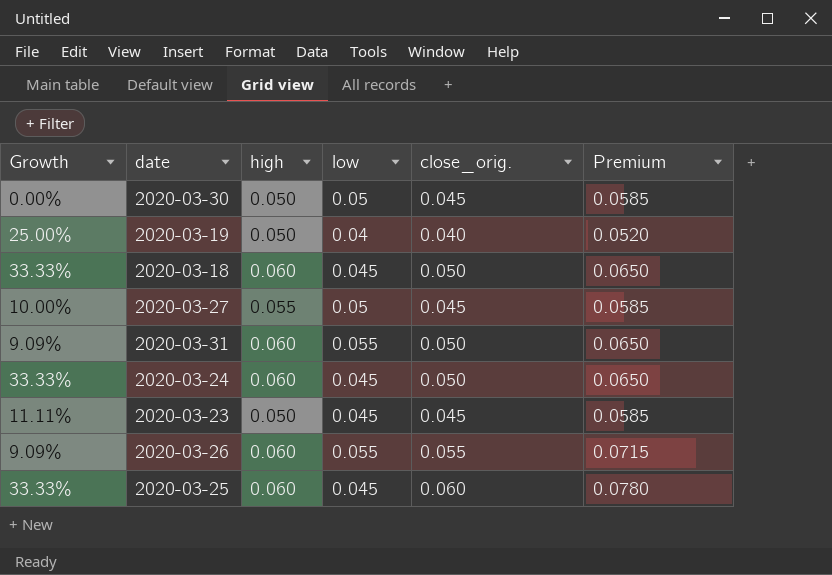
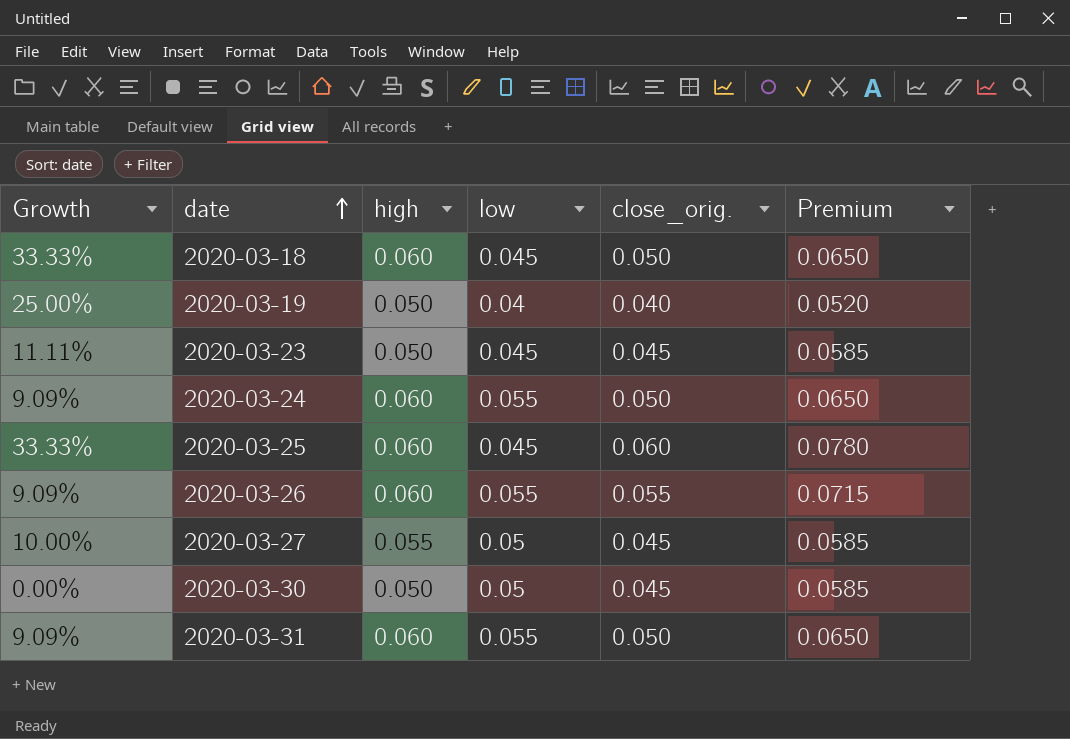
row order: none -> date ascending
2020-03-24 | Growth: 33.33% -> 9.09%
2020-03-24 | low: 0.045 -> 0.055

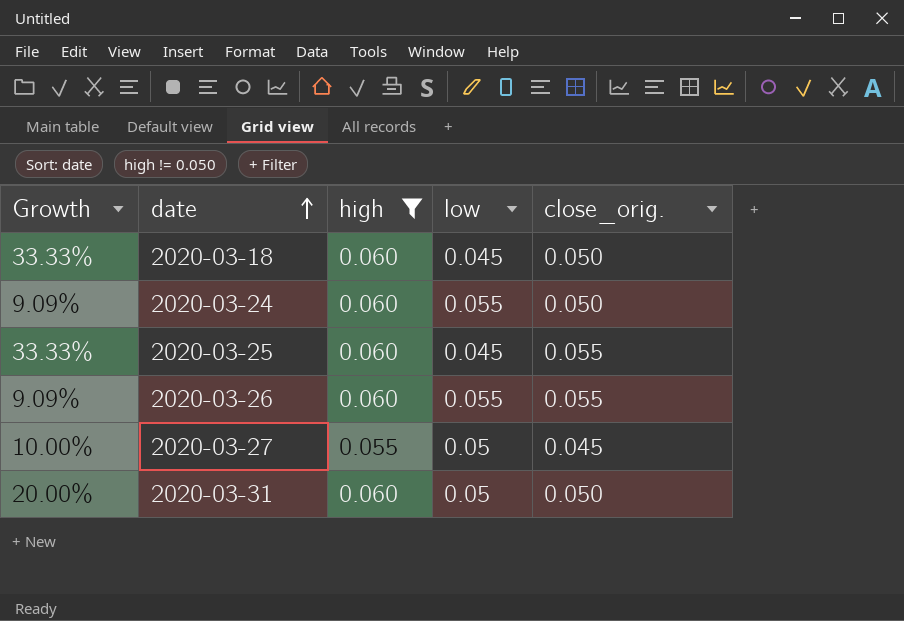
filter: none -> high != 0.050
column Premium | formula: [close_orig.] * 1.3 -> none
2020-03-25 | close_orig.: 0.060 -> 0.055
2020-03-31 | Growth: 9.09% -> 20.00%
2020-03-31 | low: 0.055 -> 0.05

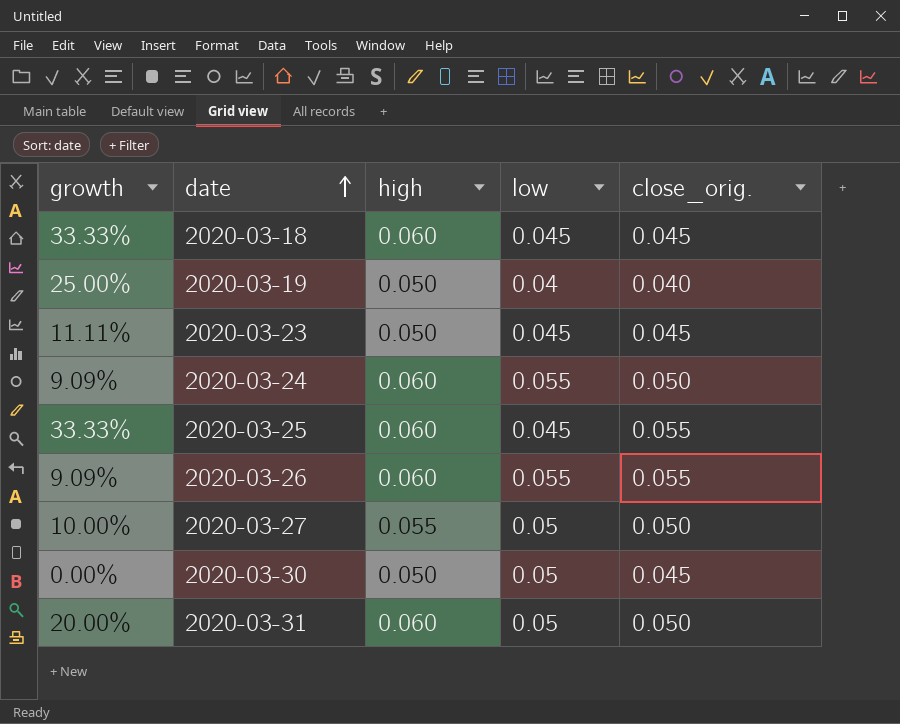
filter: high != 0.050 -> none
column name: Growth -> growth
2020-03-18 | close_orig.: 0.050 -> 0.045
2020-03-27 | close_orig.: 0.045 -> 0.050

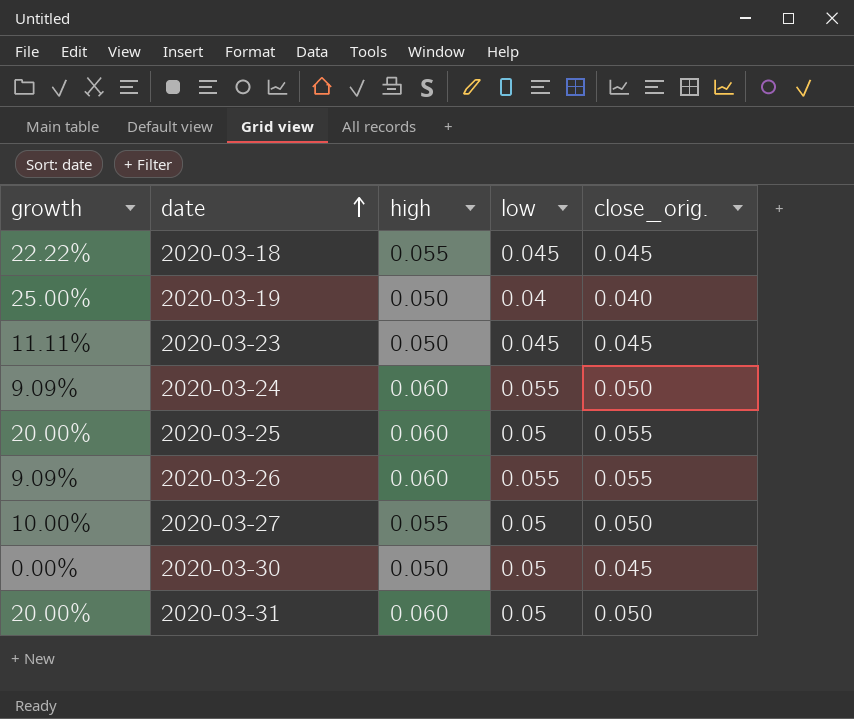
2020-03-18 | growth: 33.33% -> 22.22%
2020-03-18 | high: 0.060 -> 0.055
2020-03-25 | growth: 33.33% -> 20.00%
2020-03-25 | low: 0.045 -> 0.05

